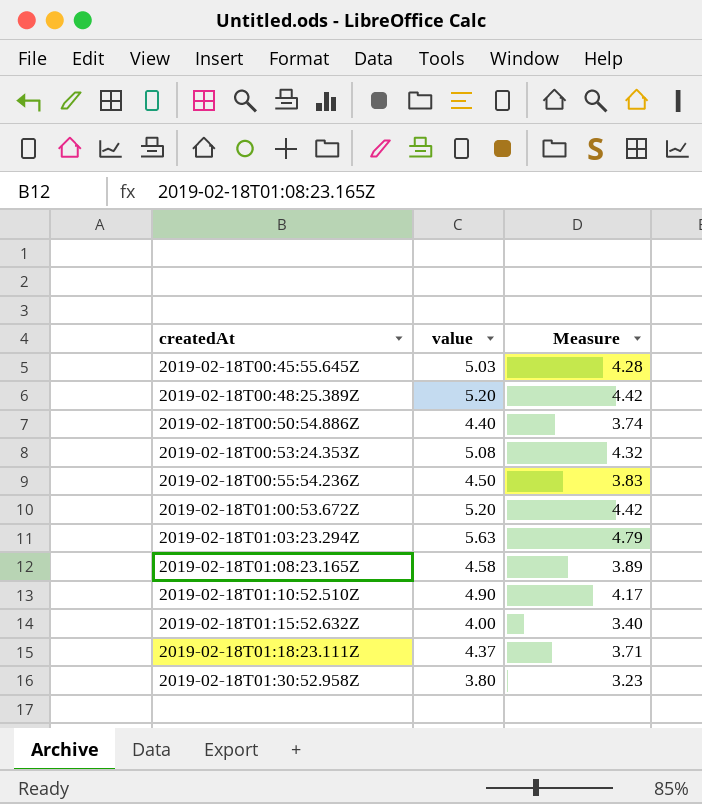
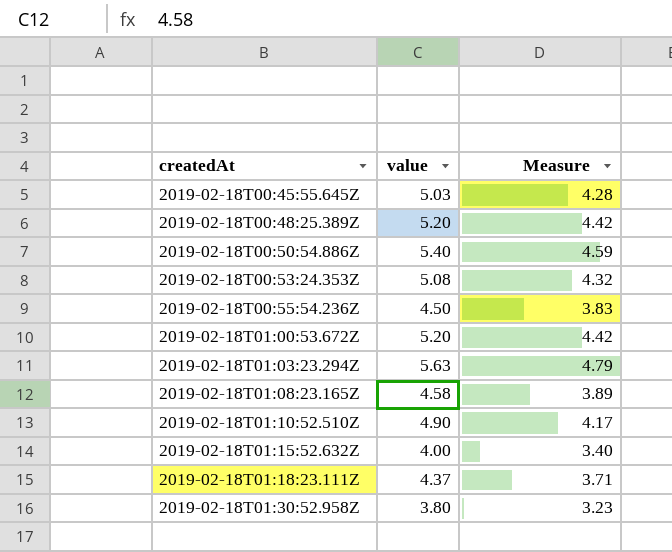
2019-02-18T00:50:54.886Z | value: 4.40 -> 5.40
2019-02-18T00:50:54.886Z | Measure: 3.74 -> 4.59

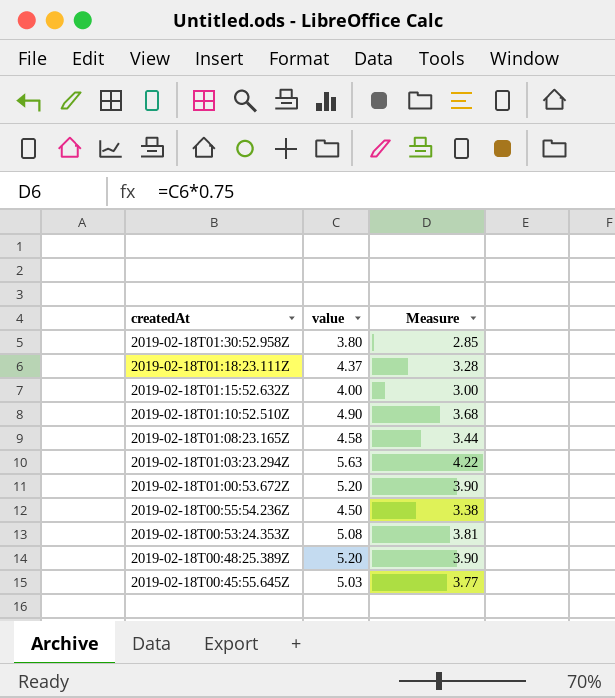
row order: createdAt ascending -> createdAt descending
column Measure | formula: [value] * 0.85 -> [value] * 0.75
row 2019-02-18T00:50:54.886Z: 5.40 | 4.59 -> none

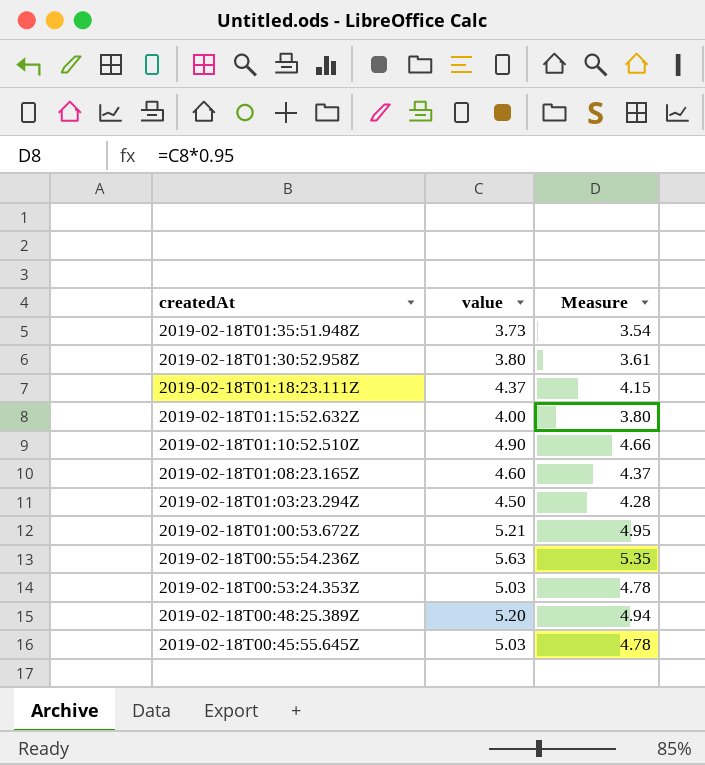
column Measure | formula: [value] * 0.75 -> [value] * 0.95
row 2019-02-18T01:35:51.948Z: none -> 3.73 | 3.54
2019-02-18T01:08:23.165Z | value: 4.58 -> 4.60
2019-02-18T01:03:23.294Z | value: 5.63 -> 4.50
2019-02-18T01:00:53.672Z | value: 5.20 -> 5.21
2019-02-18T00:55:54.236Z | value: 4.50 -> 5.63
2019-02-18T00:53:24.353Z | value: 5.08 -> 5.03

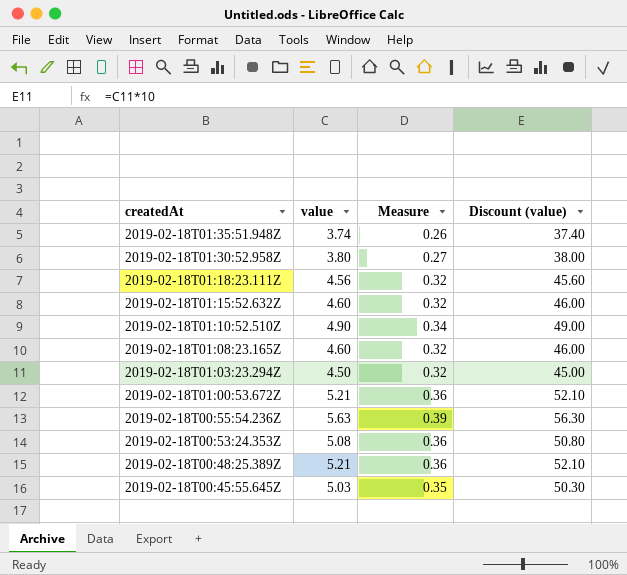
column Measure | formula: [value] * 0.95 -> [value] * 0.07
column Discount (value) | formula: none -> [value] * 10
2019-02-18T01:35:51.948Z | value: 3.73 -> 3.74
2019-02-18T01:18:23.111Z | value: 4.37 -> 4.56
2019-02-18T01:15:52.632Z | value: 4.00 -> 4.60
2019-02-18T00:53:24.353Z | value: 5.03 -> 5.08
2019-02-18T00:48:25.389Z | value: 5.20 -> 5.21

